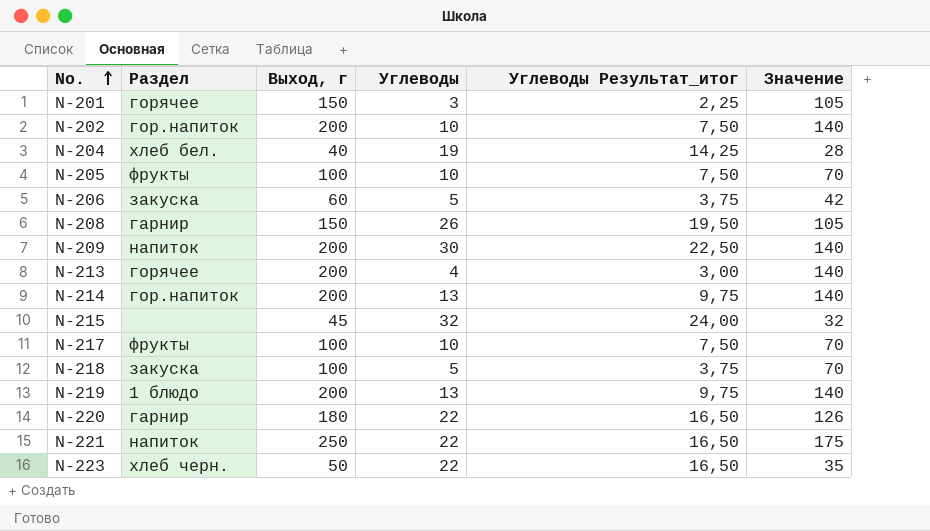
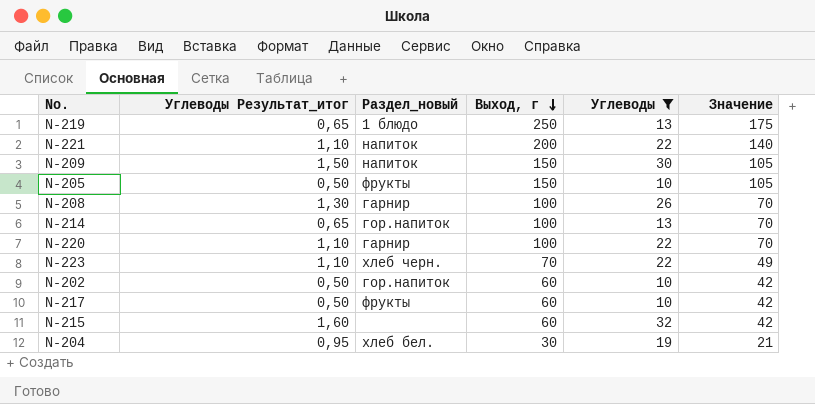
filter: none -> Углеводы >= 10
row order: No. ascending -> Выход, г descending
column Углеводы Результат_итог | formula: [Углеводы] * 0,75 -> [Углеводы] * 0,05
column Углеводы Результат_итог | position: 5 -> 2
column name: Раздел -> Раздел_новый
N-219 | Выход, г: 200 -> 250
N-219 | Значение: 140 -> 175
N-221 | Выход, г: 250 -> 200
N-221 | Значение: 175 -> 140
N-209 | Выход, г: 200 -> 150
N-209 | Значение: 140 -> 105
N-205 | Выход, г: 100 -> 150
N-205 | Значение: 70 -> 105
N-208 | Выход, г: 150 -> 100
N-208 | Значение: 105 -> 70
N-214 | Выход, г: 200 -> 100
N-214 | Значение: 140 -> 70
N-220 | Выход, г: 180 -> 100
N-220 | Значение: 126 -> 70
N-223 | Выход, г: 50 -> 70
N-223 | Значение: 35 -> 49
N-202 | Выход, г: 200 -> 60
N-202 | Значение: 140 -> 42
N-217 | Выход, г: 100 -> 60
N-217 | Значение: 70 -> 42
N-215 | Выход, г: 45 -> 60
N-215 | Значение: 32 -> 42
N-204 | Выход, г: 40 -> 30
N-204 | Значение: 28 -> 21

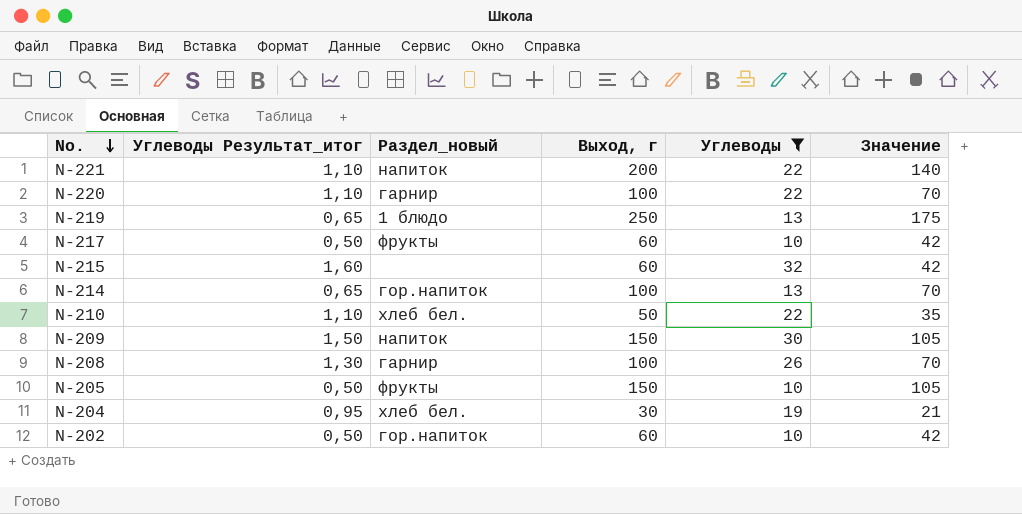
row order: Выход, г descending -> No. descending
row N-223: 1,10 | хлеб черн. | 70 | 22 | 49 -> none
row N-210: none -> 1,10 | хлеб бел. | 50 | 22 | 35

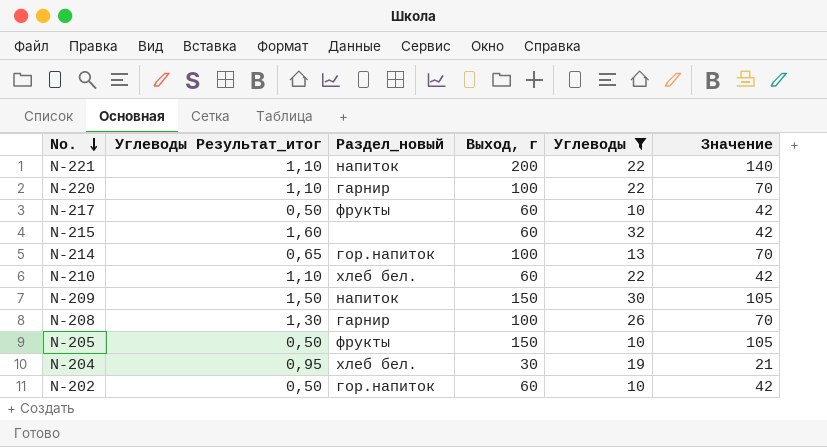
row N-219: 0,65 | 1 блюдо | 250 | 13 | 175 -> none
N-210 | Выход, г: 50 -> 60
N-210 | Значение: 35 -> 42

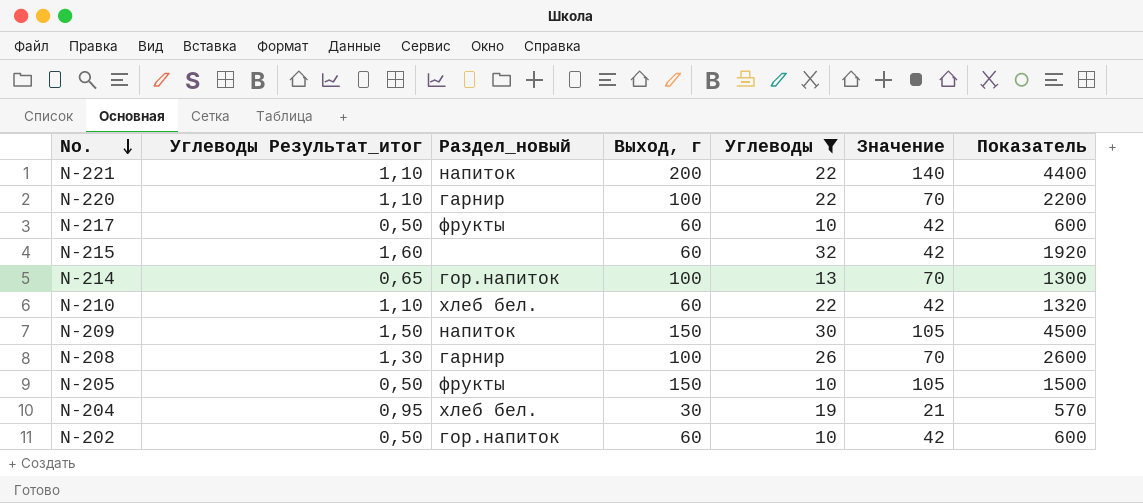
column Показатель | formula: none -> [Выход, г] * [Углеводы]

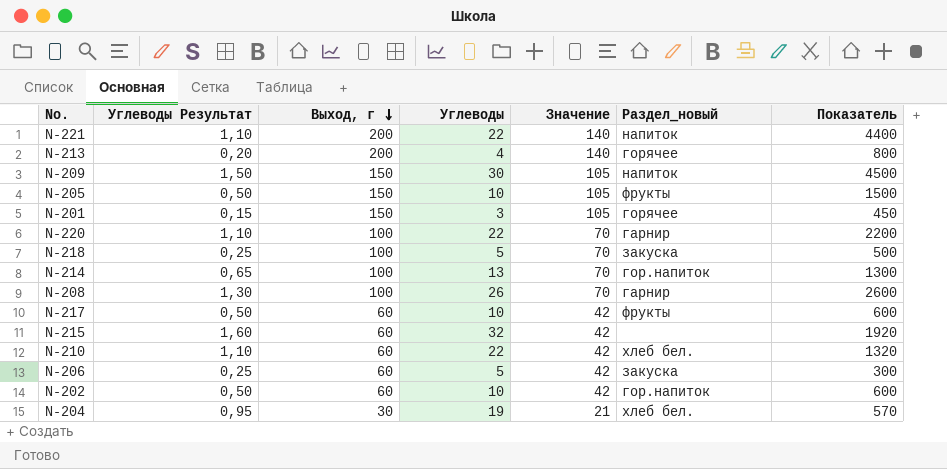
filter: Углеводы >= 10 -> none
row order: No. descending -> Выход, г descending
column name: Углеводы Результат_итог -> Углеводы Результат
column Раздел_новый | position: 3 -> 6

